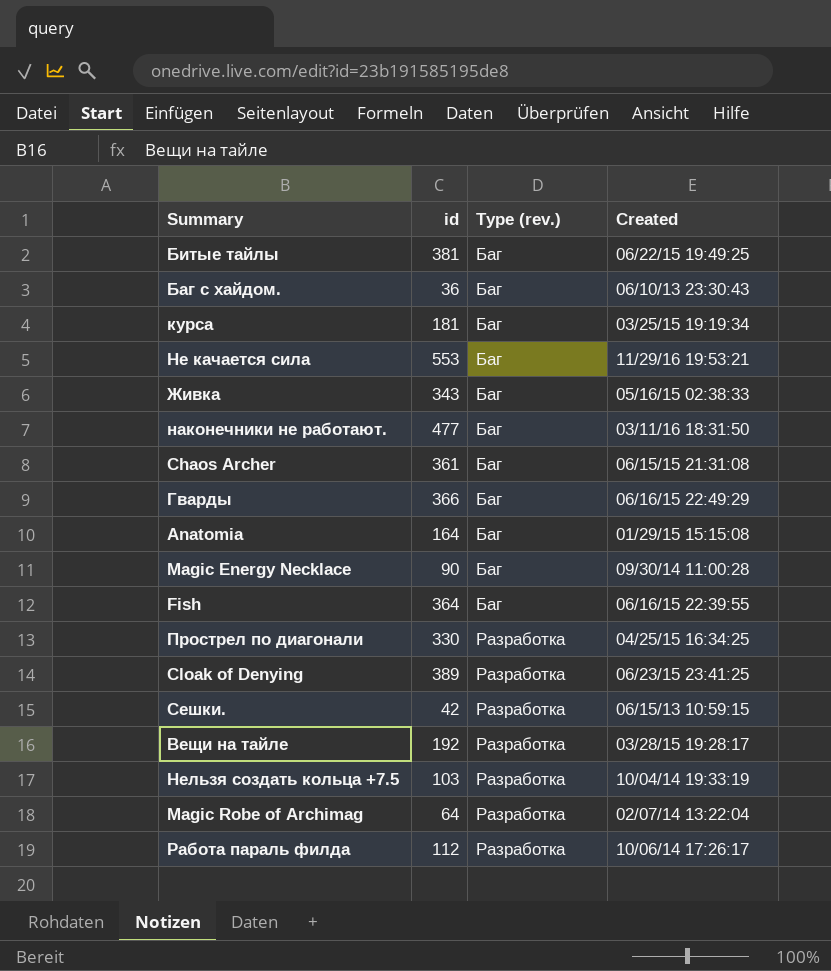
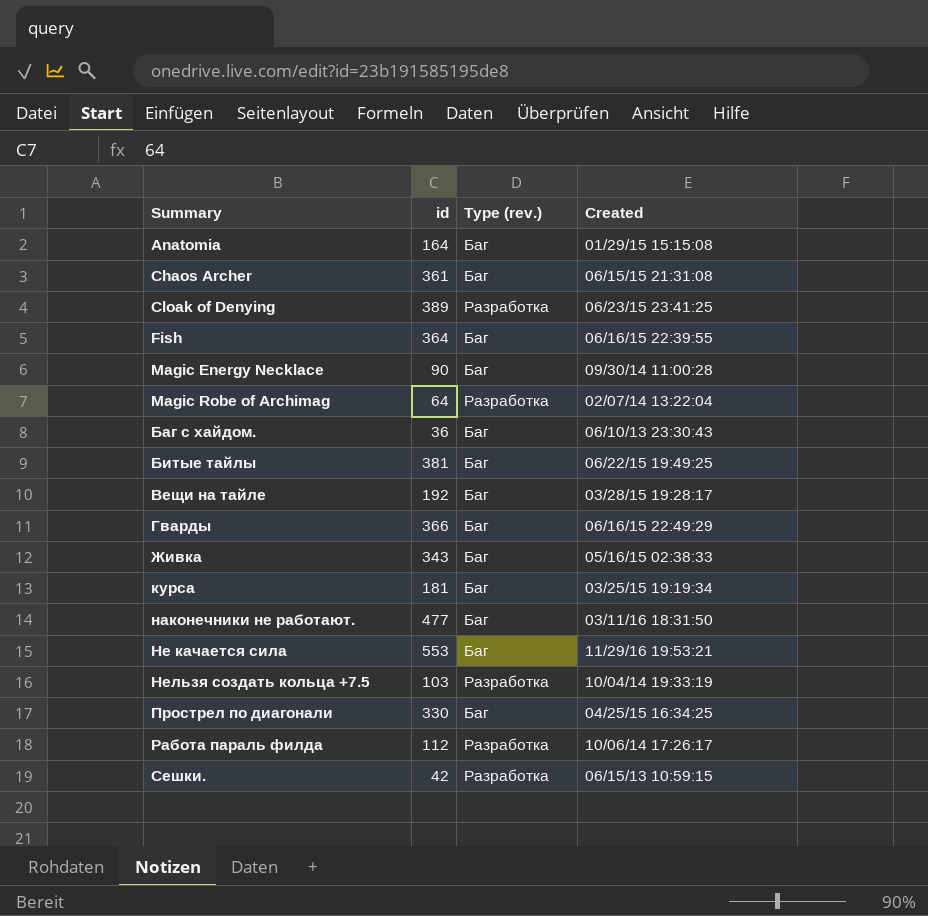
row order: Type (rev.) ascending -> Summary ascending
Вещи на тайле | Type (rev.): Разработка -> Баг
Прострел по диагонали | Type (rev.): Разработка -> Баг

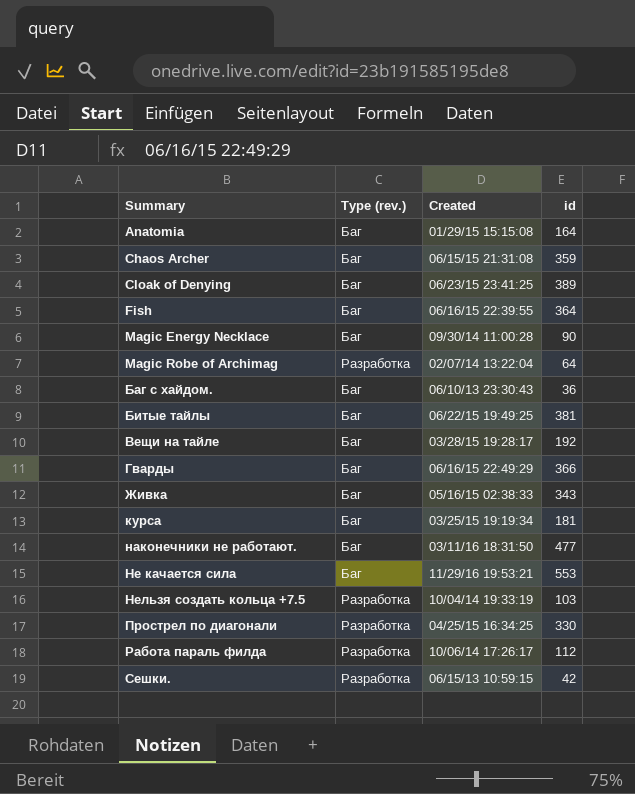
column id | position: 2 -> 4
Chaos Archer | id: 361 -> 359
Cloak of Denying | Type (rev.): Разработка -> Баг
Прострел по диагонали | Type (rev.): Баг -> Разработка

